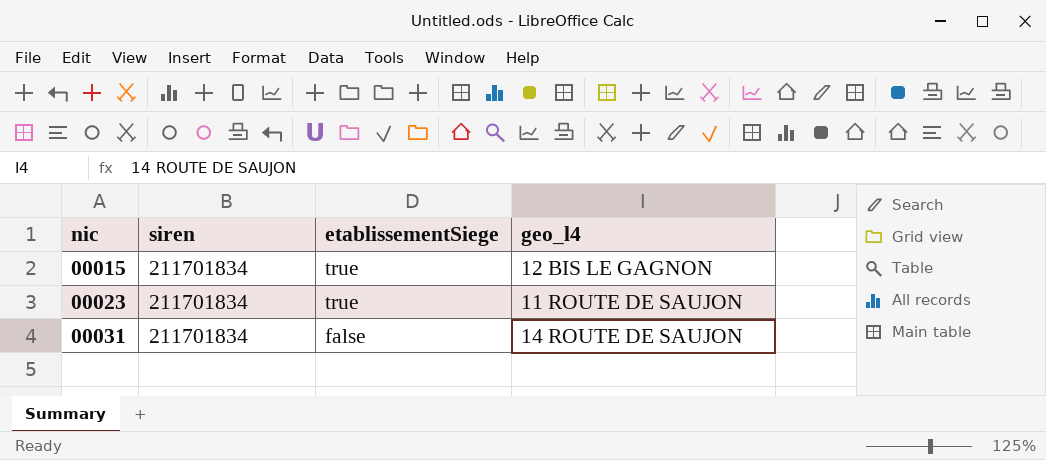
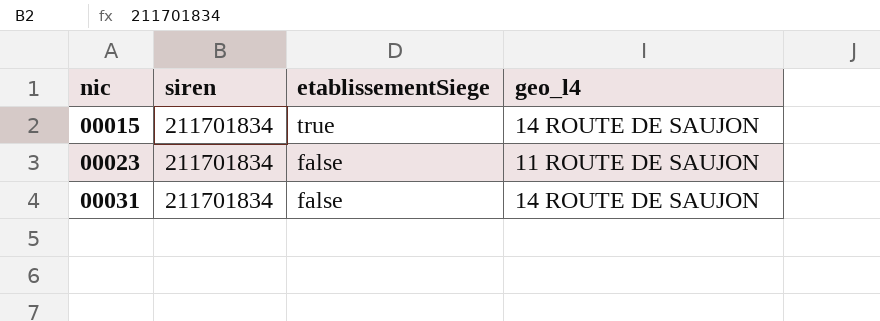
00015 | geo_l4: 12 BIS LE GAGNON -> 14 ROUTE DE SAUJON
00023 | etablissementSiege: true -> false

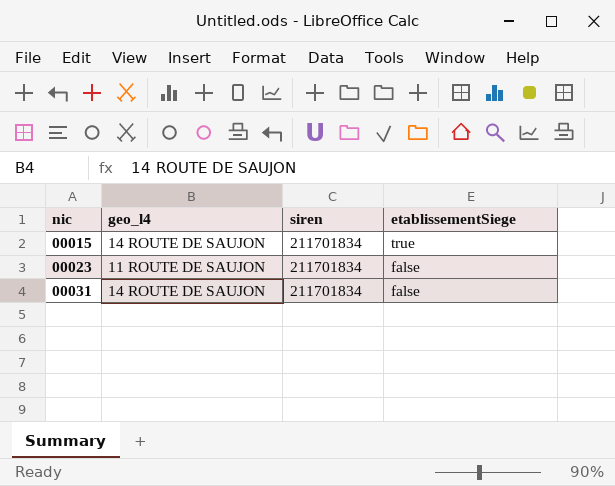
column geo_l4 | position: 4 -> 2

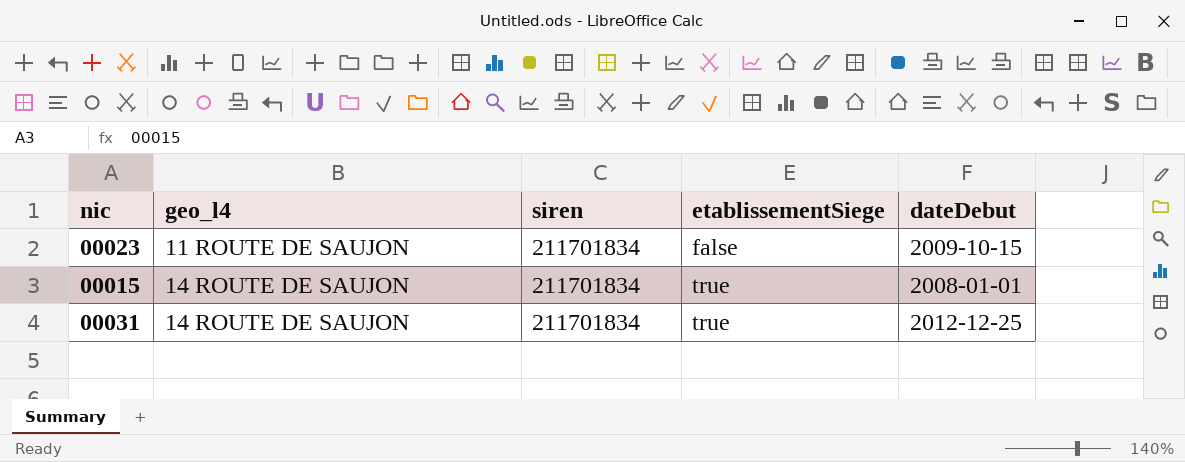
row order: nic ascending -> geo_l4 ascending
column dateDebut | position: none -> 5
00031 | etablissementSiege: false -> true

